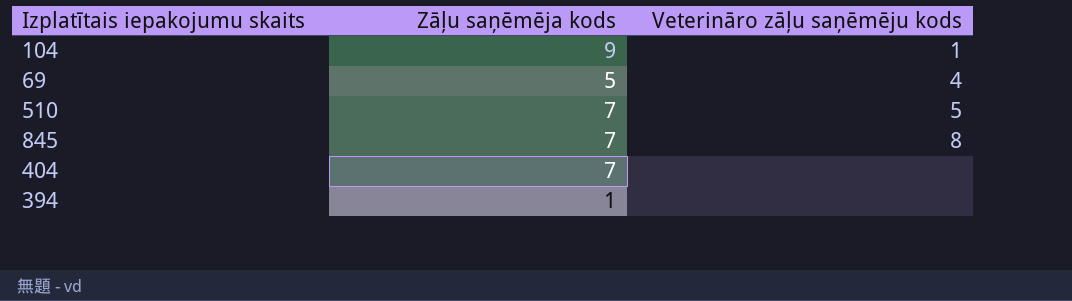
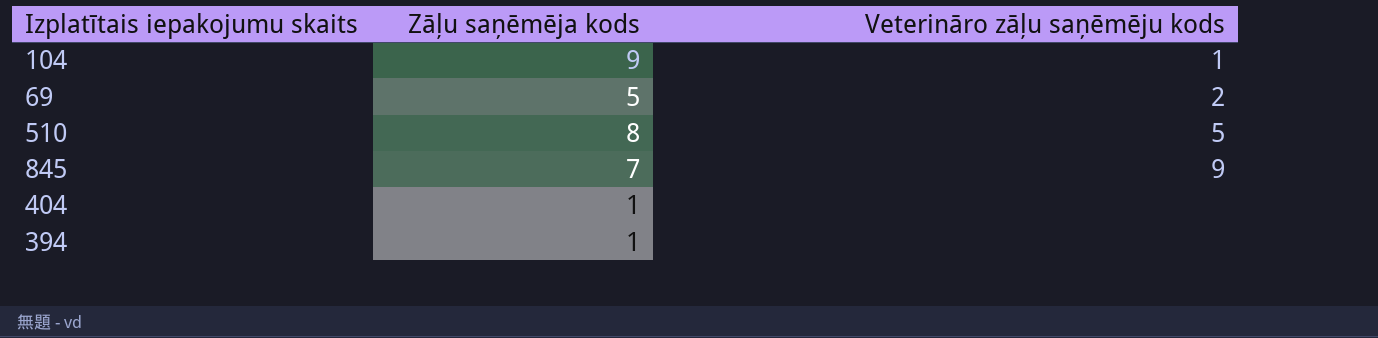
69 | Veterināro zāļu saņēmēju kods: 4 -> 2
510 | Zāļu saņēmēja kods: 7 -> 8
845 | Veterināro zāļu saņēmēju kods: 8 -> 9
404 | Zāļu saņēmēja kods: 7 -> 1

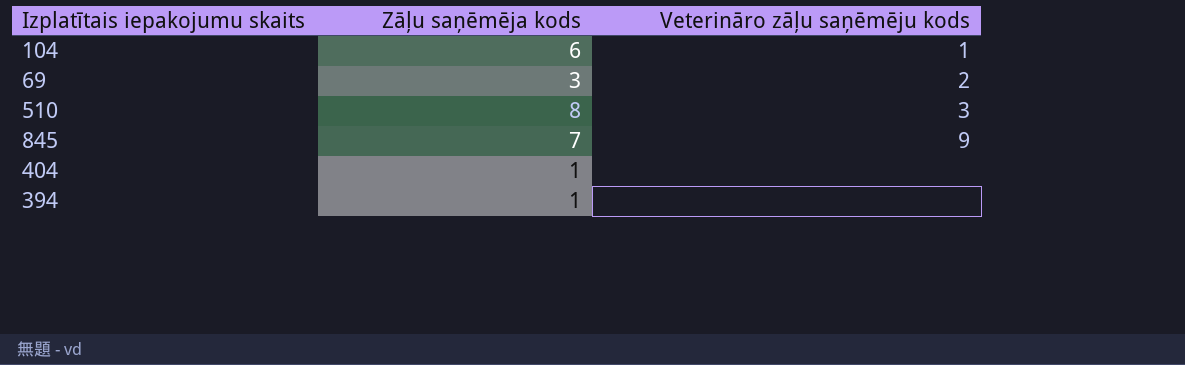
104 | Zāļu saņēmēja kods: 9 -> 6
69 | Zāļu saņēmēja kods: 5 -> 3
510 | Veterināro zāļu saņēmēju kods: 5 -> 3

